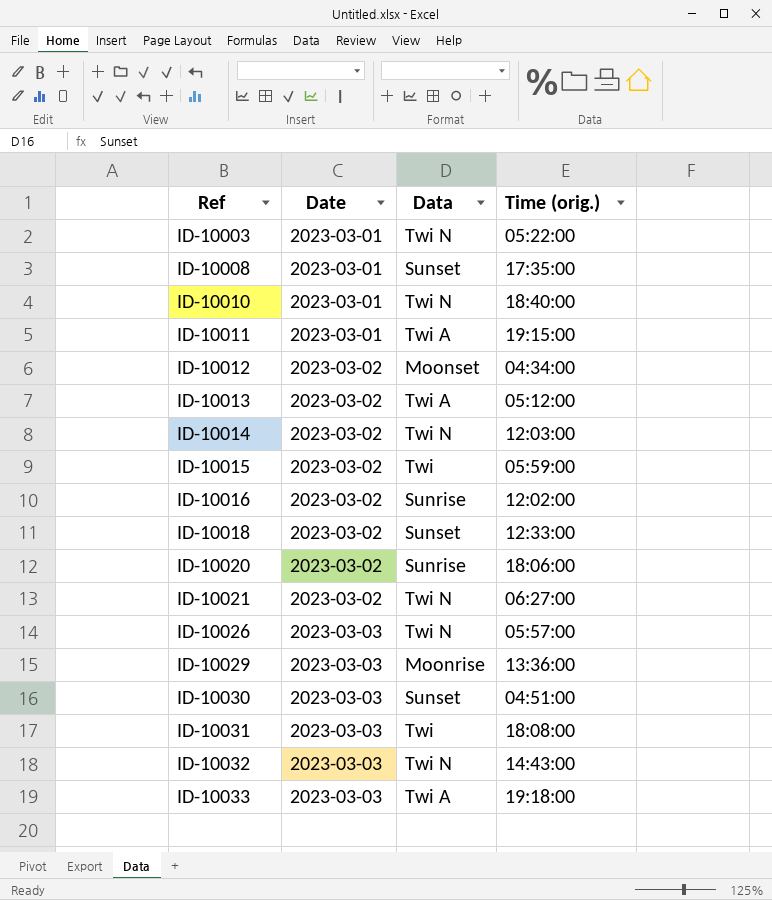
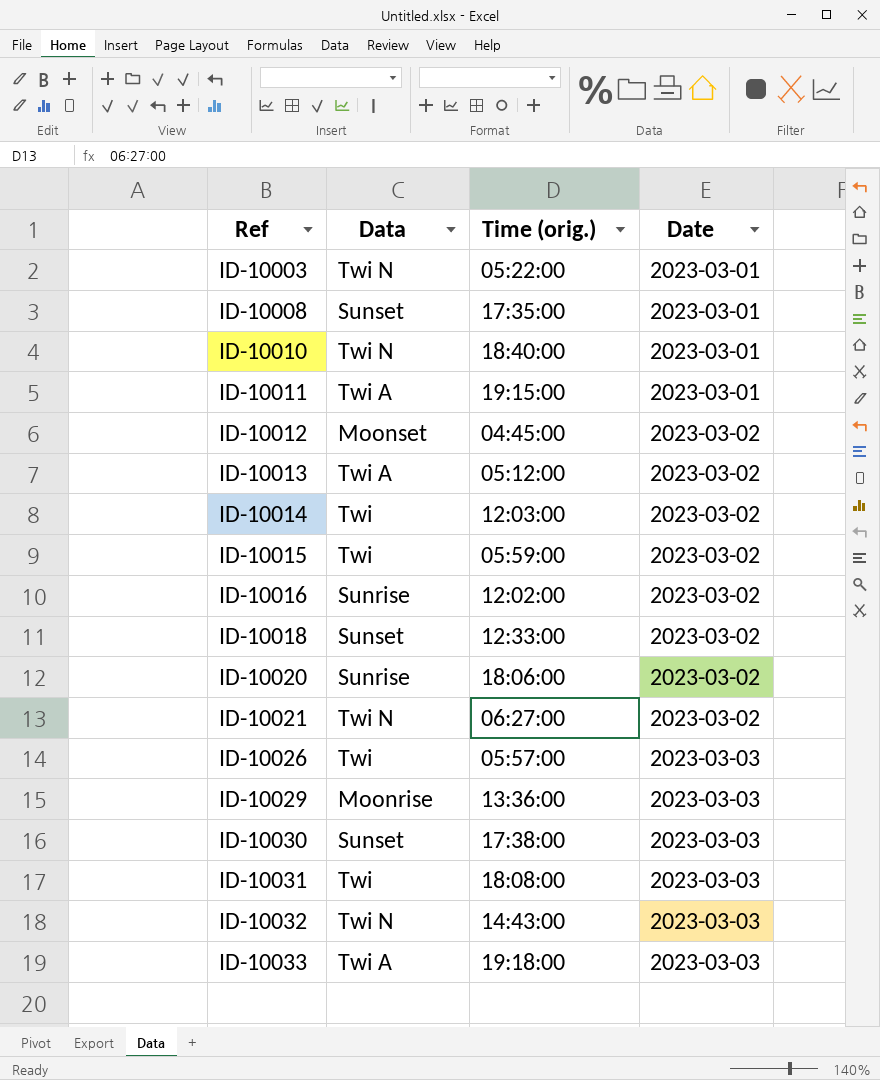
column Date | position: 2 -> 4
ID-10012 | Time (orig.): 04:34:00 -> 04:45:00
ID-10014 | Data: Twi N -> Twi
ID-10026 | Data: Twi N -> Twi
ID-10030 | Time (orig.): 04:51:00 -> 17:38:00

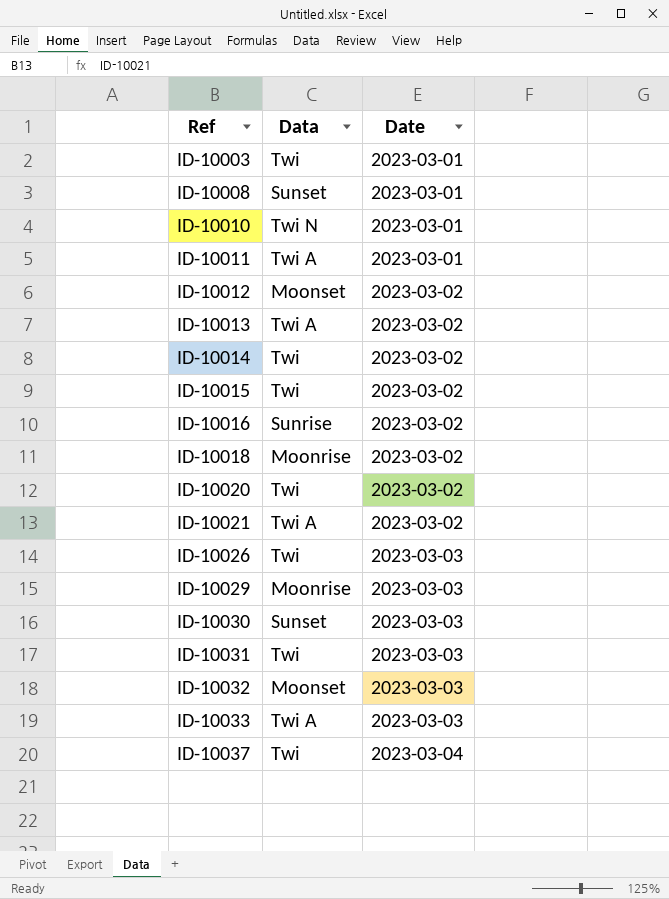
column Time (orig.) | position: 3 -> none
ID-10003 | Data: Twi N -> Twi
ID-10018 | Data: Sunset -> Moonrise
ID-10020 | Data: Sunrise -> Twi
ID-10021 | Data: Twi N -> Twi A
ID-10032 | Data: Twi N -> Moonset
row ID-10037: none -> Twi | 2023-03-04

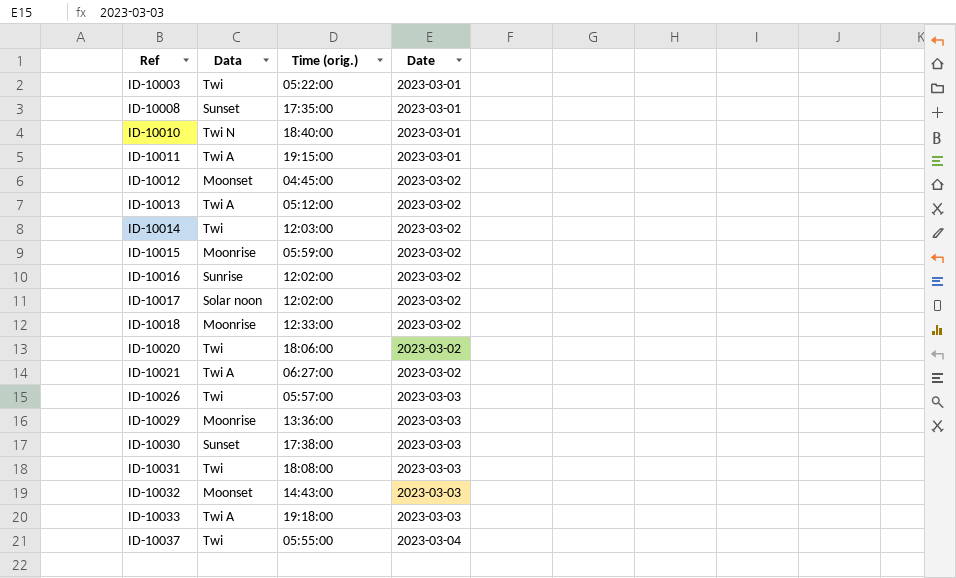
column Time (orig.) | position: none -> 3
ID-10015 | Data: Twi -> Moonrise
row ID-10017: none -> Solar noon | 12:02:00 | 2023-03-02

